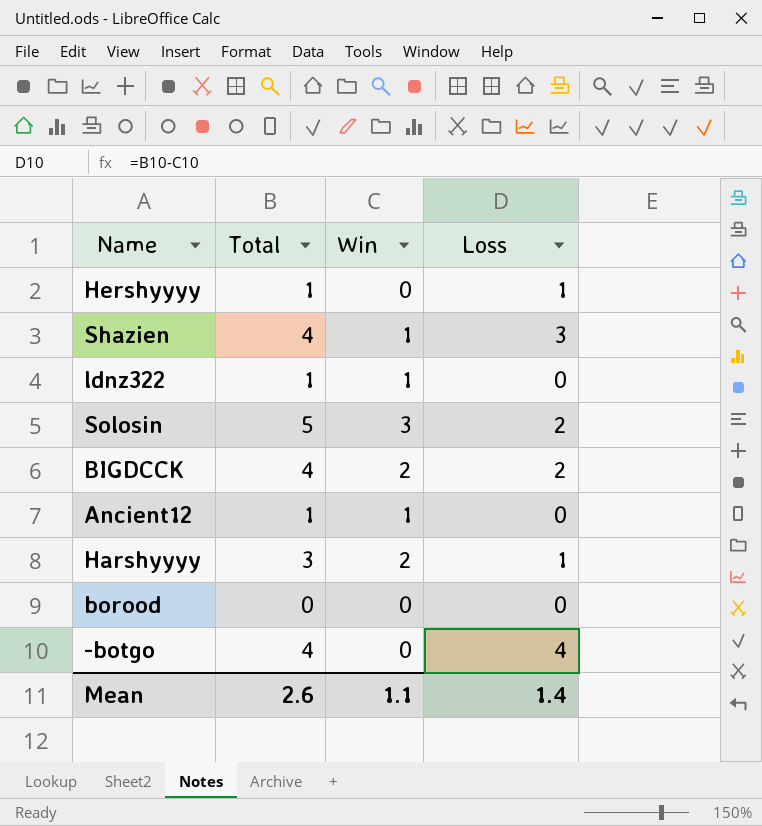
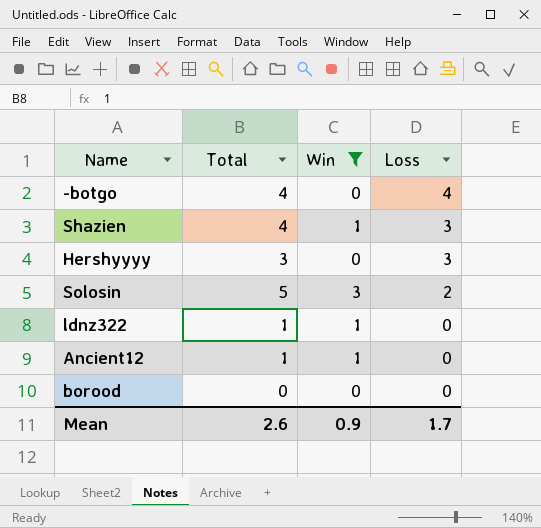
filter: none -> Win != 2
row order: none -> Loss descending
Hershyyyy | Total: 1 -> 3
Hershyyyy | Loss: 1 -> 3
Mean | Win: 1.1 -> 0.9
Mean | Loss: 1.4 -> 1.7

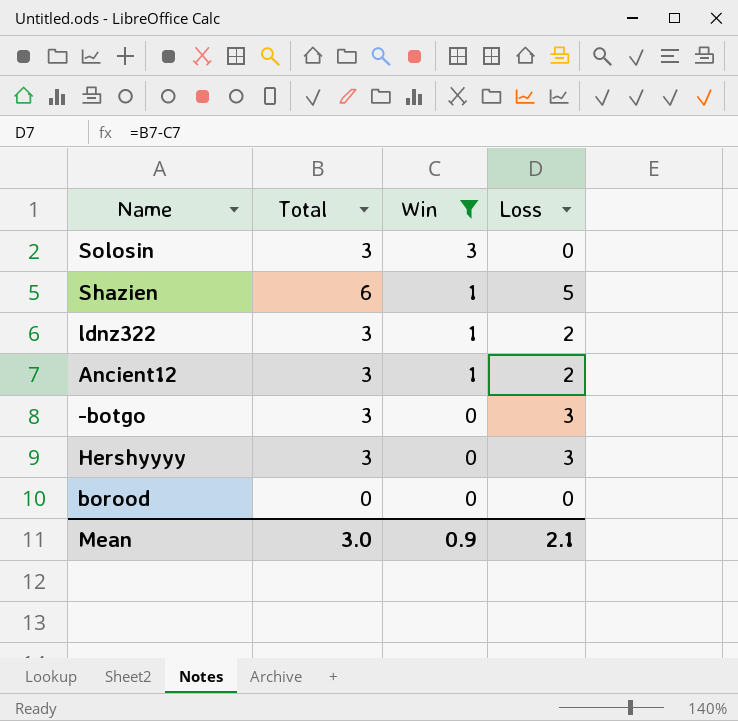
row order: Loss descending -> Win descending
Solosin | Total: 5 -> 3
Solosin | Loss: 2 -> 0
Shazien | Total: 4 -> 6
Shazien | Loss: 3 -> 5
ldnz322 | Total: 1 -> 3
ldnz322 | Loss: 0 -> 2
Ancient12 | Total: 1 -> 3
Ancient12 | Loss: 0 -> 2
-botgo | Total: 4 -> 3
-botgo | Loss: 4 -> 3
Mean | Total: 2.6 -> 3.0
Mean | Loss: 1.7 -> 2.1

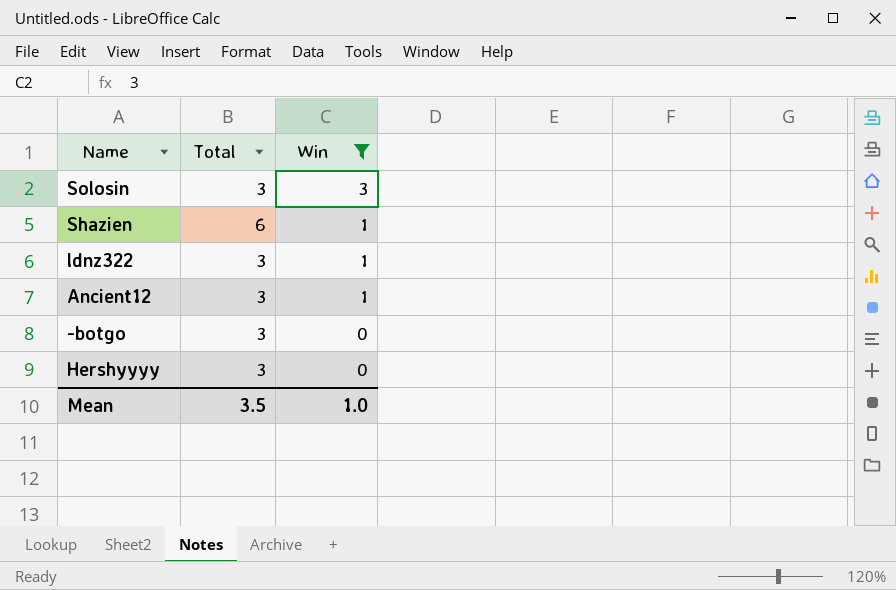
column Loss | formula: [Total] - [Win] -> none
row borood: 0 | 0 | 0 -> none
Mean | Total: 3.0 -> 3.5
Mean | Win: 0.9 -> 1.0

